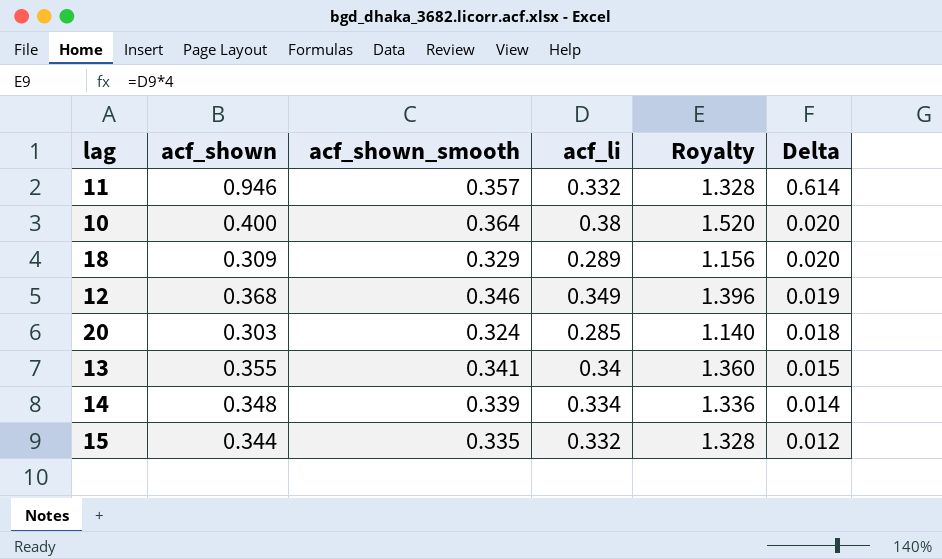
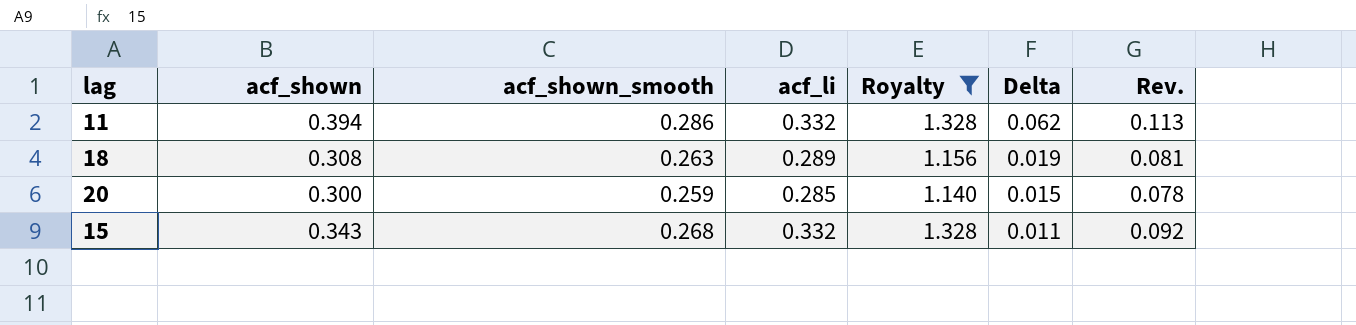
filter: none -> Royalty <= 1.328
column Rev. | formula: none -> [acf_shown] * [acf_shown_smooth]
11 | acf_shown: 0.946 -> 0.394
11 | acf_shown_smooth: 0.357 -> 0.286
11 | Delta: 0.614 -> 0.062
18 | acf_shown: 0.309 -> 0.308
18 | acf_shown_smooth: 0.329 -> 0.263
18 | Delta: 0.020 -> 0.019
20 | acf_shown: 0.303 -> 0.300
20 | acf_shown_smooth: 0.324 -> 0.259
20 | Delta: 0.018 -> 0.015
15 | acf_shown: 0.344 -> 0.343
15 | acf_shown_smooth: 0.335 -> 0.268
15 | Delta: 0.012 -> 0.011

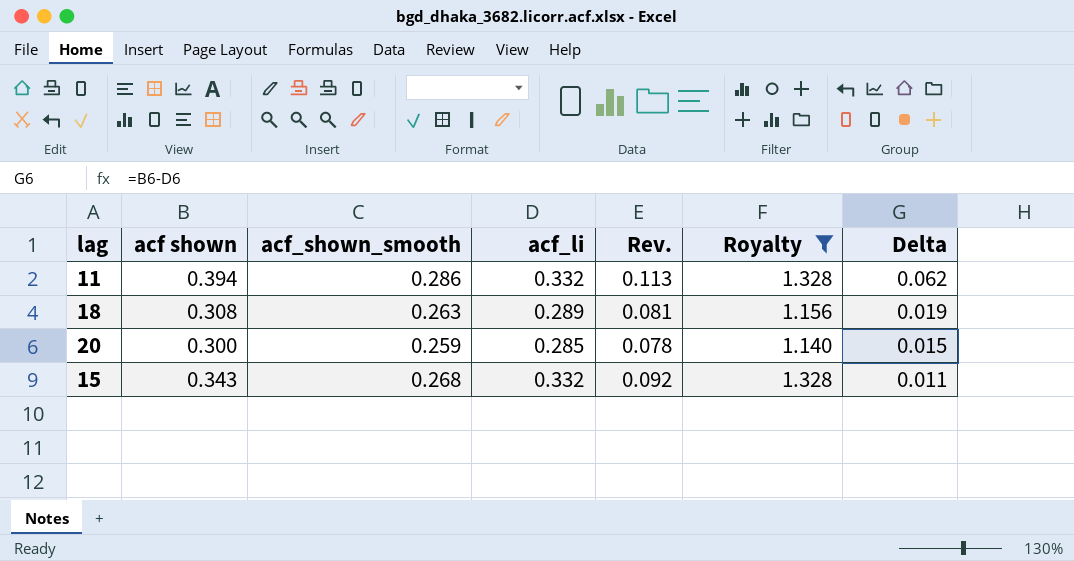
column name: acf_shown -> acf shown
column Rev. | position: 7 -> 5

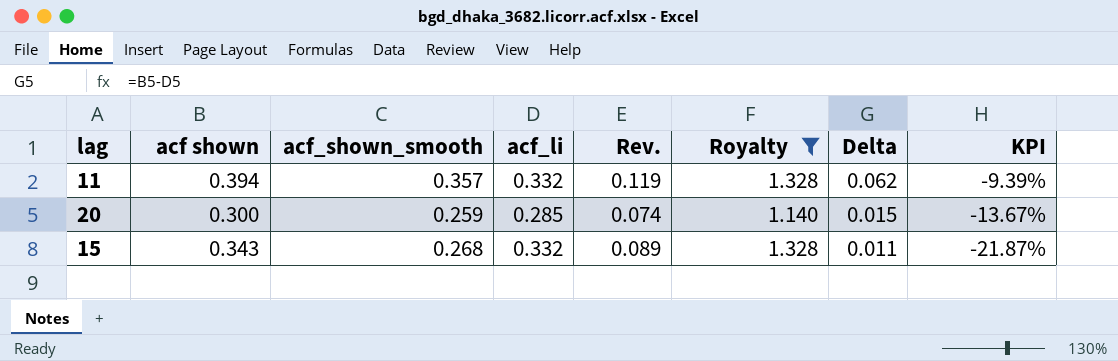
column Rev. | formula: [acf shown] * [acf_shown_smooth] -> [acf_shown_smooth] * [acf_li]
column KPI | formula: none -> ([acf_shown_smooth] - [acf shown]) / [acf shown]
row 18: 0.308 | 0.263 | 0.289 | 0.081 | 1.156 | 0.019 -> none
11 | acf_shown_smooth: 0.286 -> 0.357

